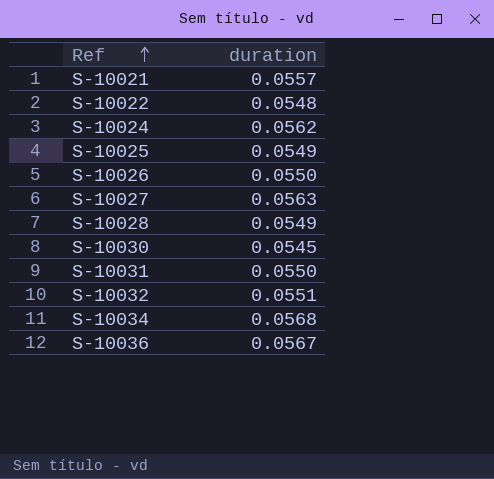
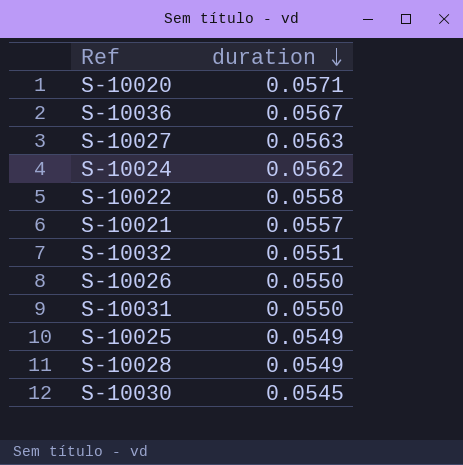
row order: Ref ascending -> duration descending
row S-10034: 0.0568 -> none
row S-10020: none -> 0.0571
S-10022 | duration: 0.0548 -> 0.0558

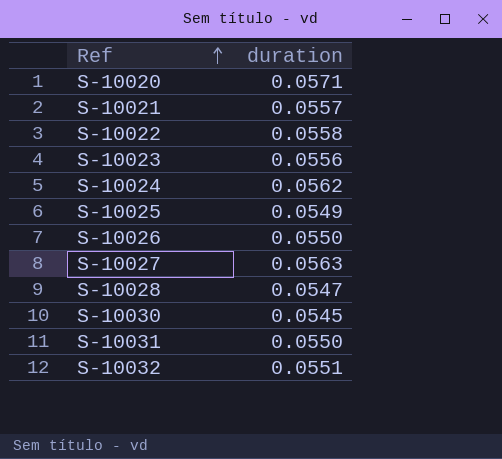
row order: duration descending -> Ref ascending
row S-10036: 0.0567 -> none
row S-10023: none -> 0.0556
S-10028 | duration: 0.0549 -> 0.0547

